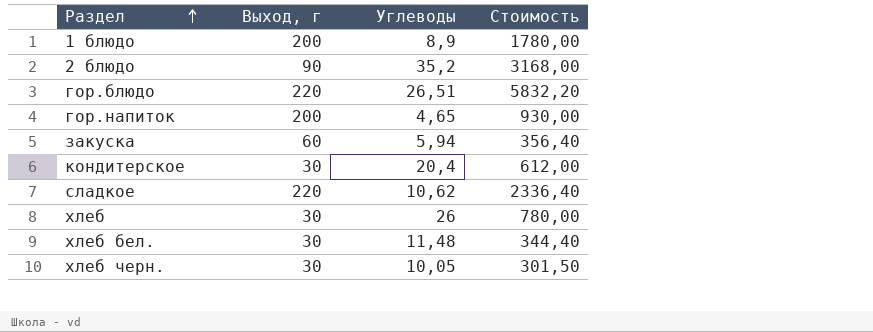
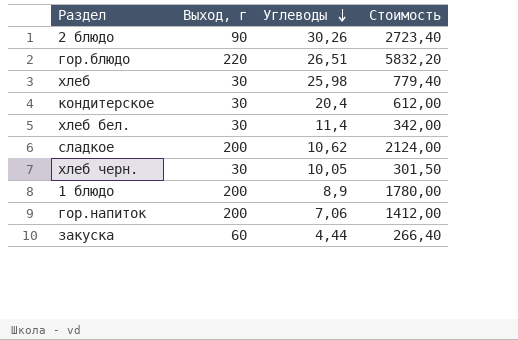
row order: Раздел ascending -> Углеводы descending
2 блюдо | Углеводы: 35,2 -> 30,26
2 блюдо | Стоимость: 3168,00 -> 2723,40
хлеб | Углеводы: 26 -> 25,98
хлеб | Стоимость: 780,00 -> 779,40
хлеб бел. | Углеводы: 11,48 -> 11,4
хлеб бел. | Стоимость: 344,40 -> 342,00
сладкое | Выход, г: 220 -> 200
сладкое | Стоимость: 2336,40 -> 2124,00
гор.напиток | Углеводы: 4,65 -> 7,06
гор.напиток | Стоимость: 930,00 -> 1412,00
закуска | Углеводы: 5,94 -> 4,44
закуска | Стоимость: 356,40 -> 266,40

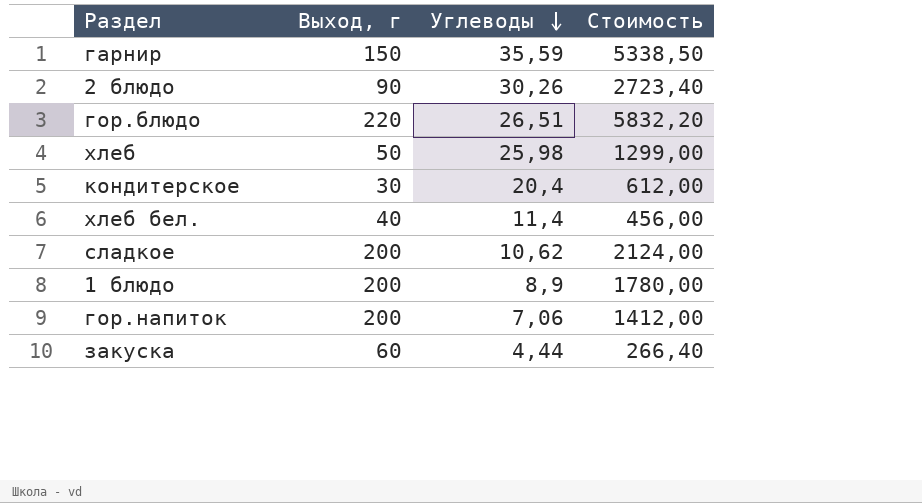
row хлеб черн.: 30 | 10,05 | 301,50 -> none
row гарнир: none -> 150 | 35,59 | 5338,50
хлеб | Выход, г: 30 -> 50
хлеб | Стоимость: 779,40 -> 1299,00
хлеб бел. | Выход, г: 30 -> 40
хлеб бел. | Стоимость: 342,00 -> 456,00

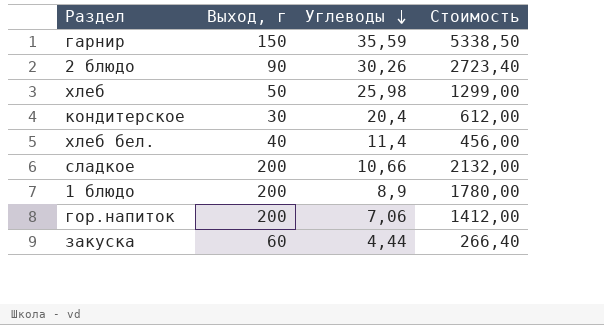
row гор.блюдо: 220 | 26,51 | 5832,20 -> none
сладкое | Углеводы: 10,62 -> 10,66
сладкое | Стоимость: 2124,00 -> 2132,00

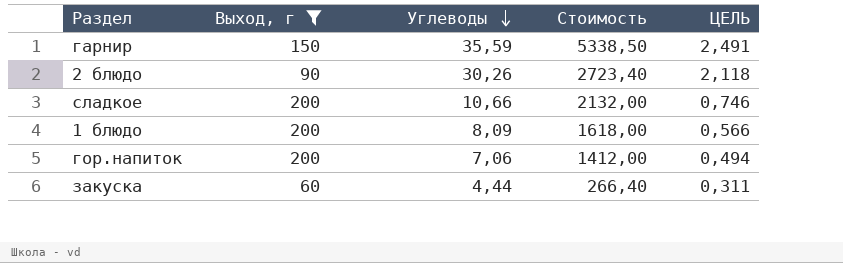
filter: none -> Выход, г >= 60
column ЦЕЛЬ | formula: none -> [Углеводы] * 0,07
1 блюдо | Углеводы: 8,9 -> 8,09
1 блюдо | Стоимость: 1780,00 -> 1618,00

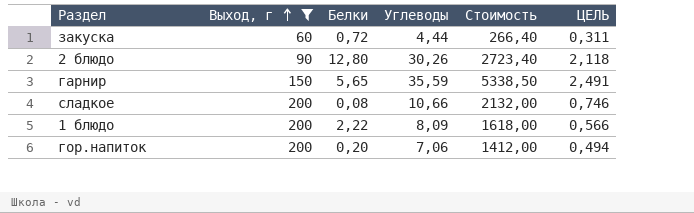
row order: Углеводы descending -> Выход, г ascending
column Белки | position: none -> 3

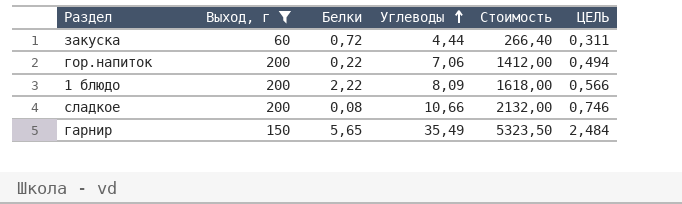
row order: Выход, г ascending -> Углеводы ascending
row 2 блюдо: 90 | 12,80 | 30,26 | 2723,40 | 2,118 -> none
гор.напиток | Белки: 0,20 -> 0,22
гарнир | Углеводы: 35,59 -> 35,49
гарнир | Стоимость: 5338,50 -> 5323,50
гарнир | ЦЕЛЬ: 2,491 -> 2,484

